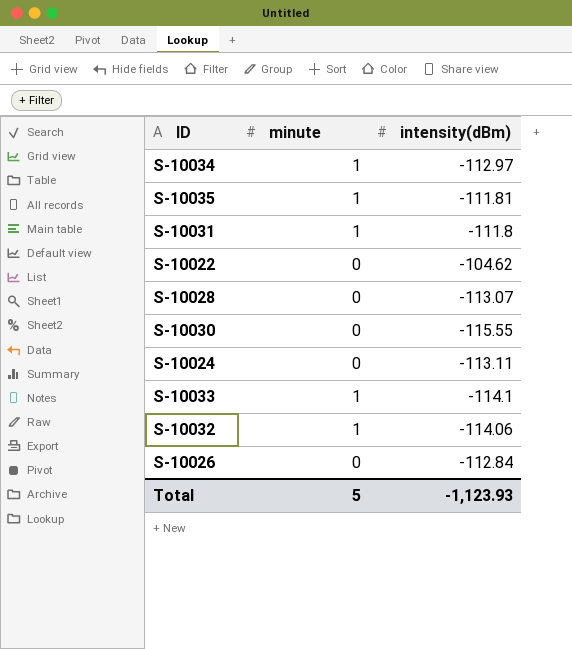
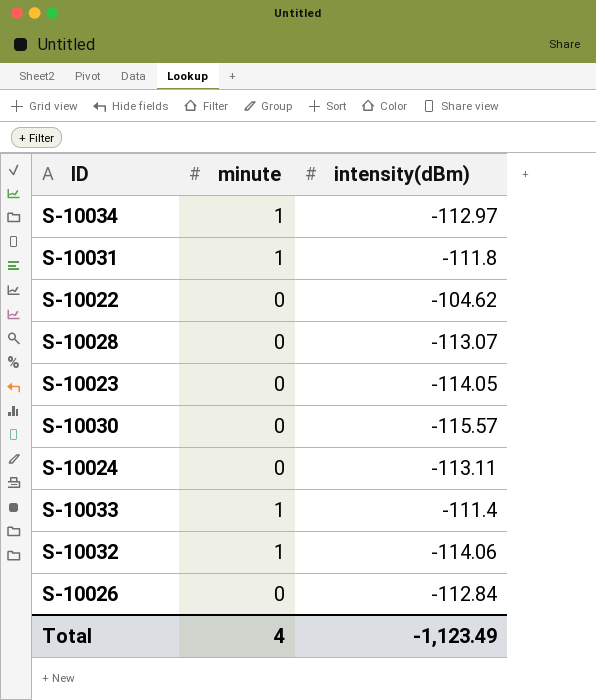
row S-10035: 1 | -111.81 -> none
row S-10023: none -> 0 | -114.05
S-10030 | intensity(dBm): -115.55 -> -115.57
S-10033 | intensity(dBm): -114.1 -> -111.4
Total | minute: 5 -> 4
Total | intensity(dBm): -1,123.93 -> -1,123.49

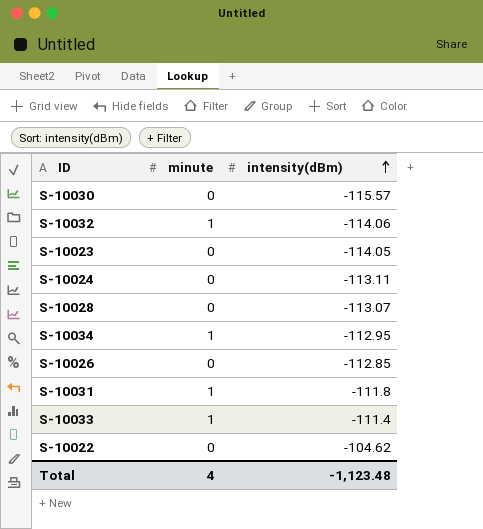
row order: none -> intensity(dBm) ascending
S-10034 | intensity(dBm): -112.97 -> -112.95
S-10026 | intensity(dBm): -112.84 -> -112.85
Total | intensity(dBm): -1,123.49 -> -1,123.48

